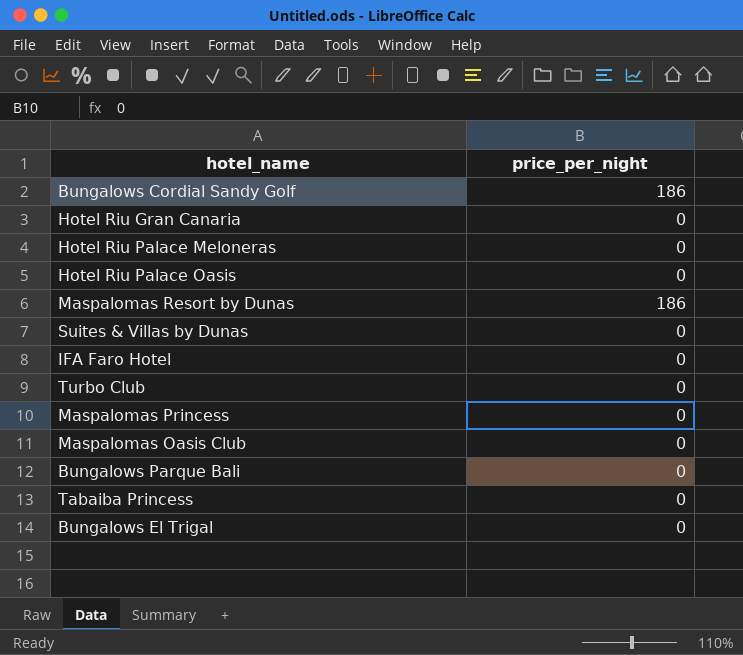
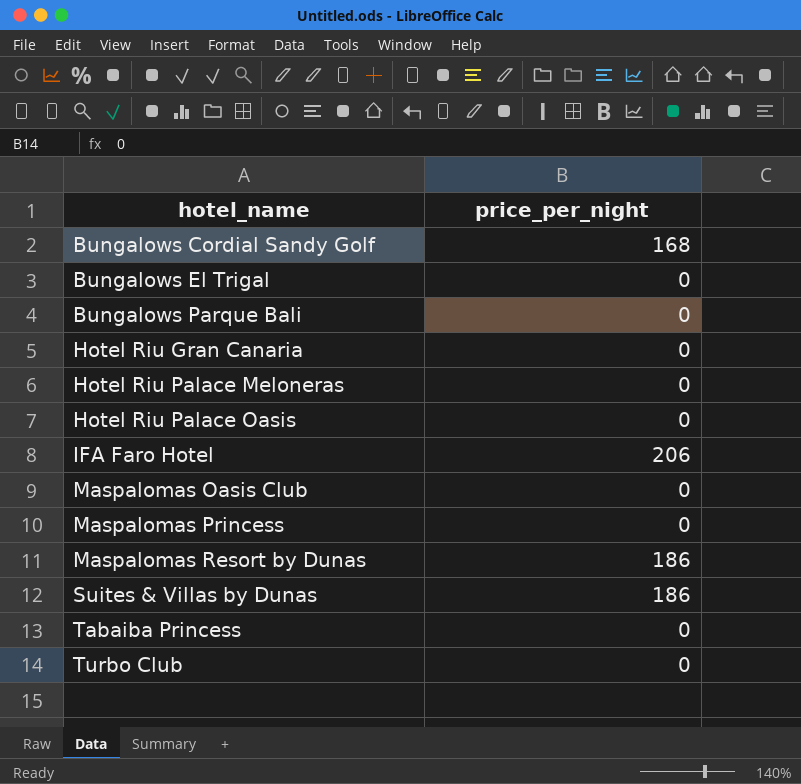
row order: none -> hotel_name ascending
Bungalows Cordial Sandy Golf | price_per_night: 186 -> 168
IFA Faro Hotel | price_per_night: 0 -> 206
Suites & Villas by Dunas | price_per_night: 0 -> 186

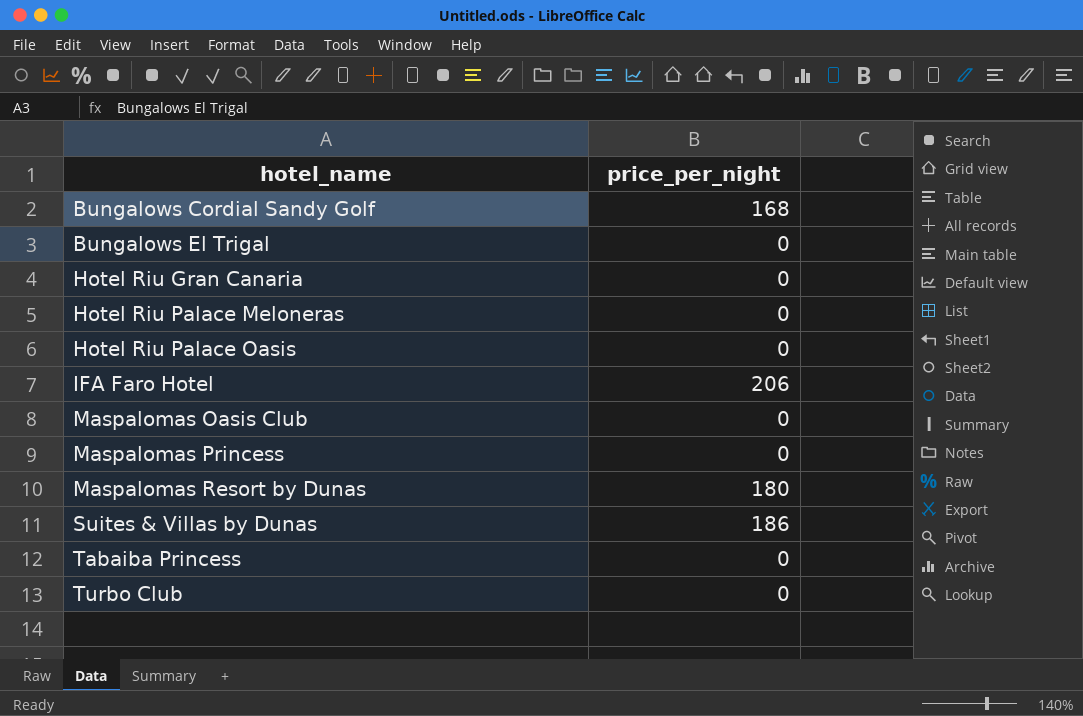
row Bungalows Parque Bali: 0 -> none
Maspalomas Resort by Dunas | price_per_night: 186 -> 180

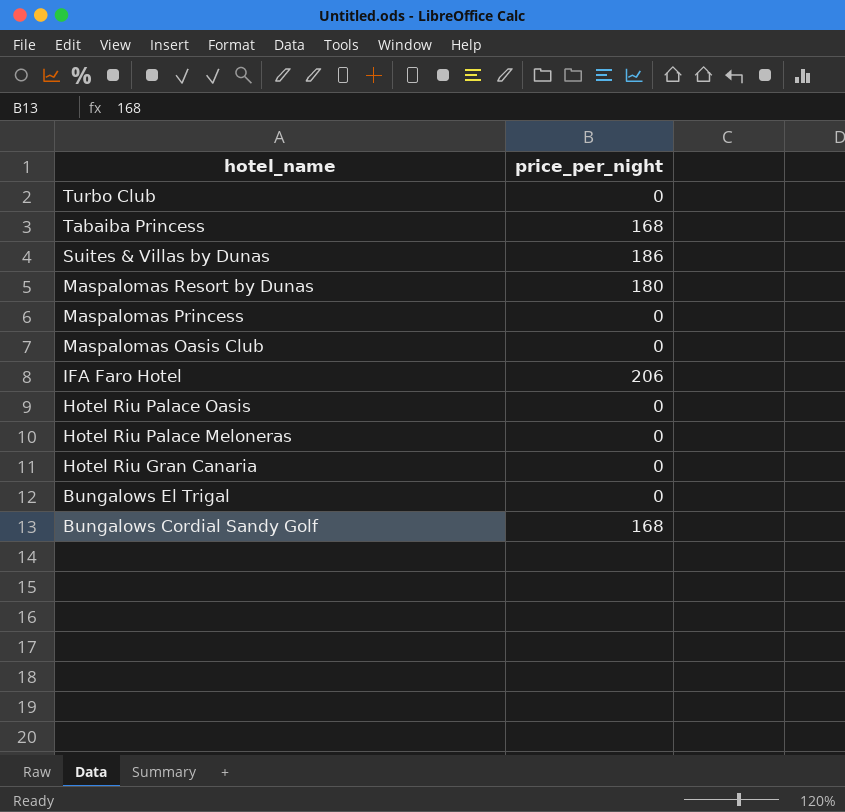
row order: hotel_name ascending -> hotel_name descending
Tabaiba Princess | price_per_night: 0 -> 168

